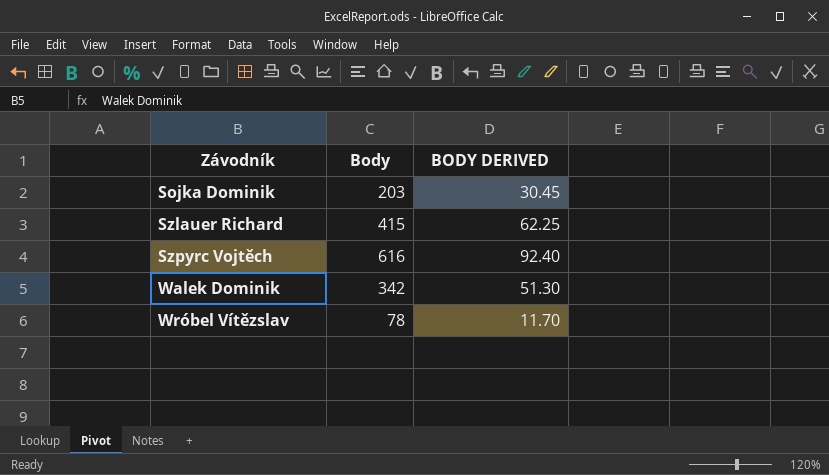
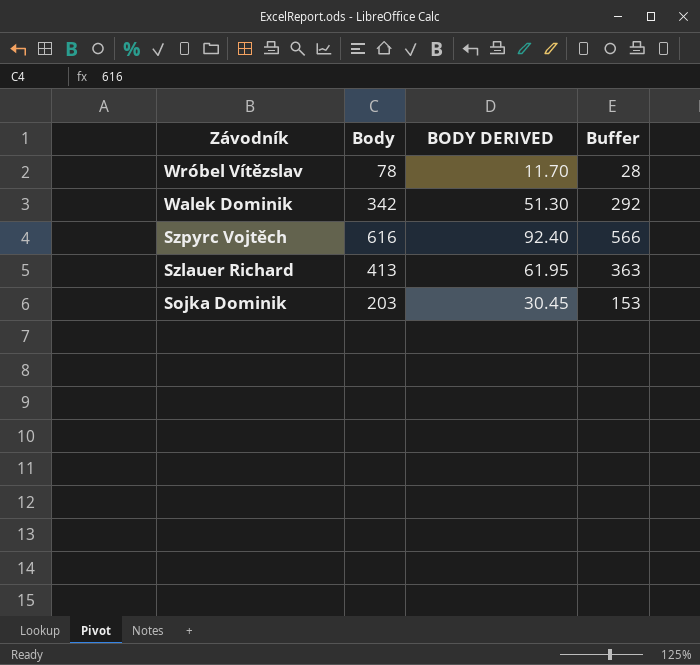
row order: Závodník ascending -> Závodník descending
column Buffer | formula: none -> [Body] - 50
Szlauer Richard | Body: 415 -> 413
Szlauer Richard | BODY DERIVED: 62.25 -> 61.95

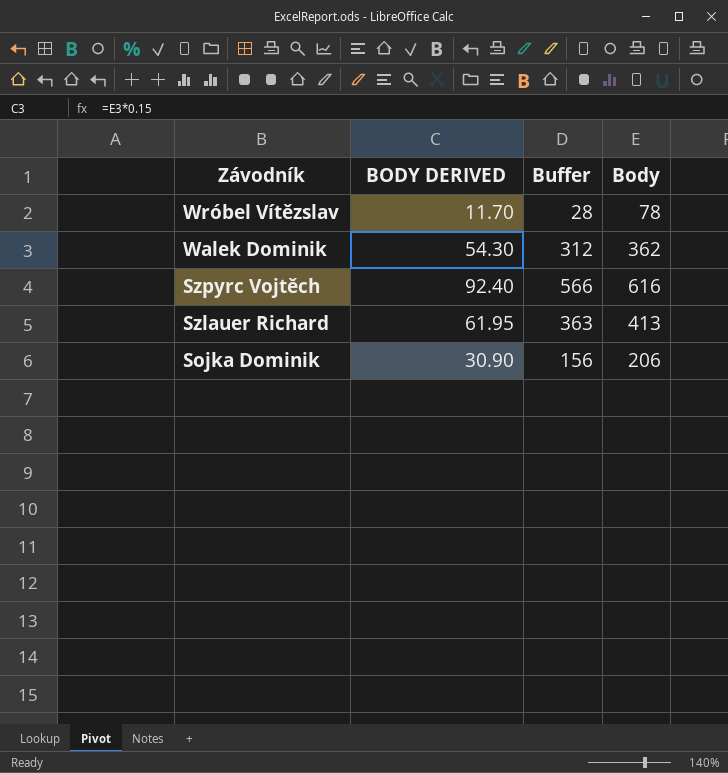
column Body | position: 2 -> 4
Walek Dominik | BODY DERIVED: 51.30 -> 54.30
Walek Dominik | Buffer: 292 -> 312
Walek Dominik | Body: 342 -> 362
Sojka Dominik | BODY DERIVED: 30.45 -> 30.90
Sojka Dominik | Buffer: 153 -> 156
Sojka Dominik | Body: 203 -> 206

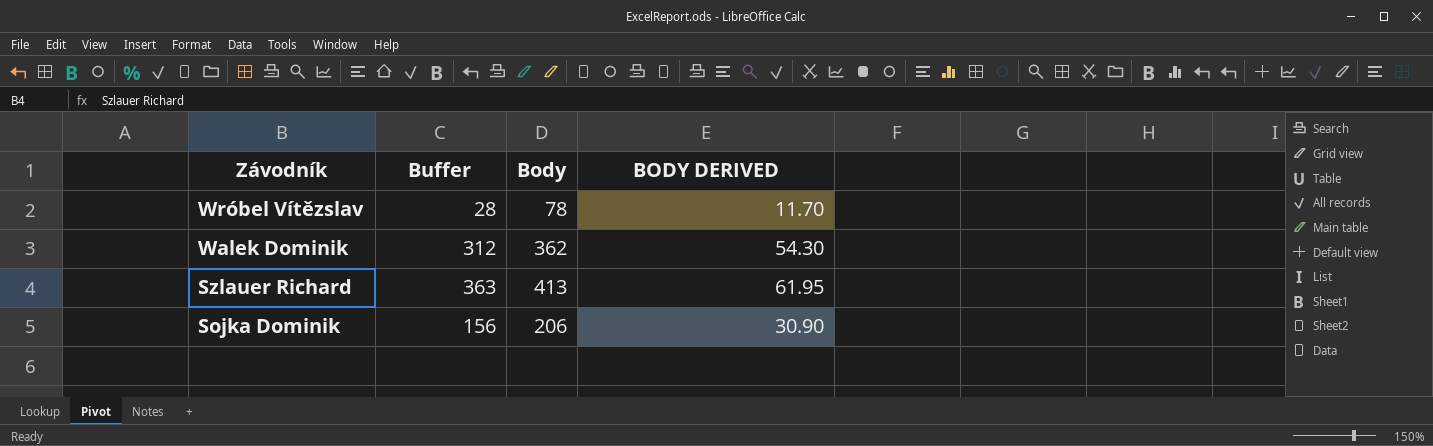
column BODY DERIVED | position: 2 -> 4
row Szpyrc Vojtěch: 92.40 | 566 | 616 -> none

